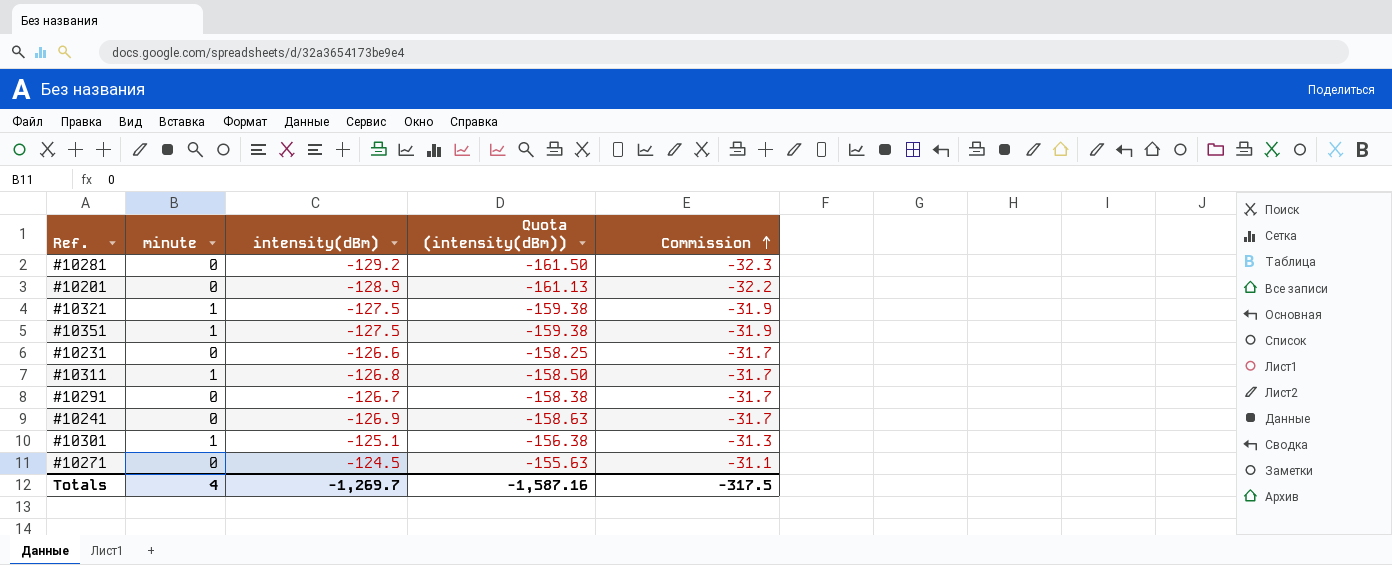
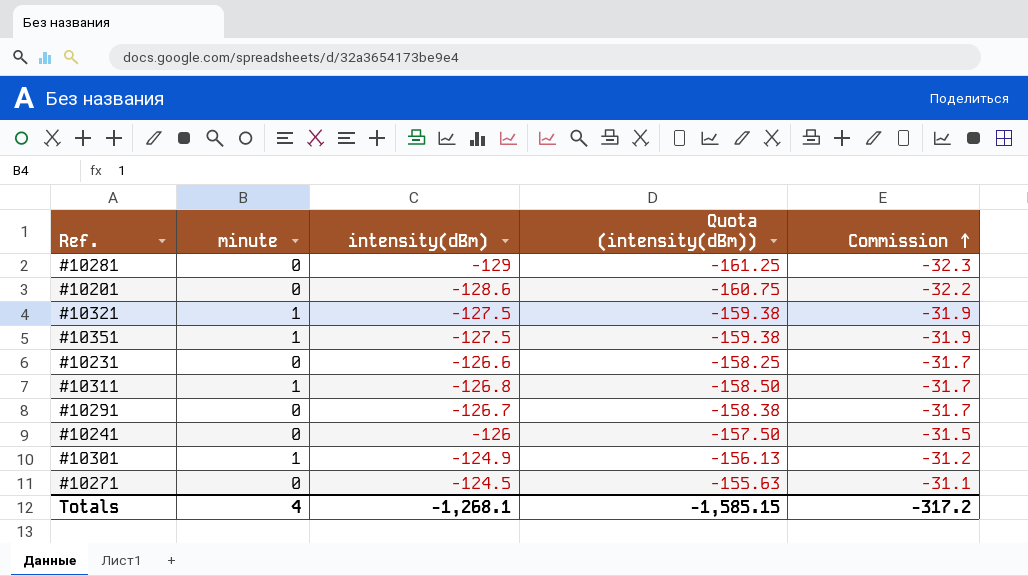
#10281 | intensity(dBm): -129.2 -> -129
#10281 | Quota (intensity(dBm)): -161.50 -> -161.25
#10201 | intensity(dBm): -128.9 -> -128.6
#10201 | Quota (intensity(dBm)): -161.13 -> -160.75
#10241 | intensity(dBm): -126.9 -> -126
#10241 | Quota (intensity(dBm)): -158.63 -> -157.50
#10241 | Commission: -31.7 -> -31.5
#10301 | intensity(dBm): -125.1 -> -124.9
#10301 | Quota (intensity(dBm)): -156.38 -> -156.13
#10301 | Commission: -31.3 -> -31.2
Totals | intensity(dBm): -1,269.7 -> -1,268.1
Totals | Quota (intensity(dBm)): -1,587.16 -> -1,585.15
Totals | Commission: -317.5 -> -317.2

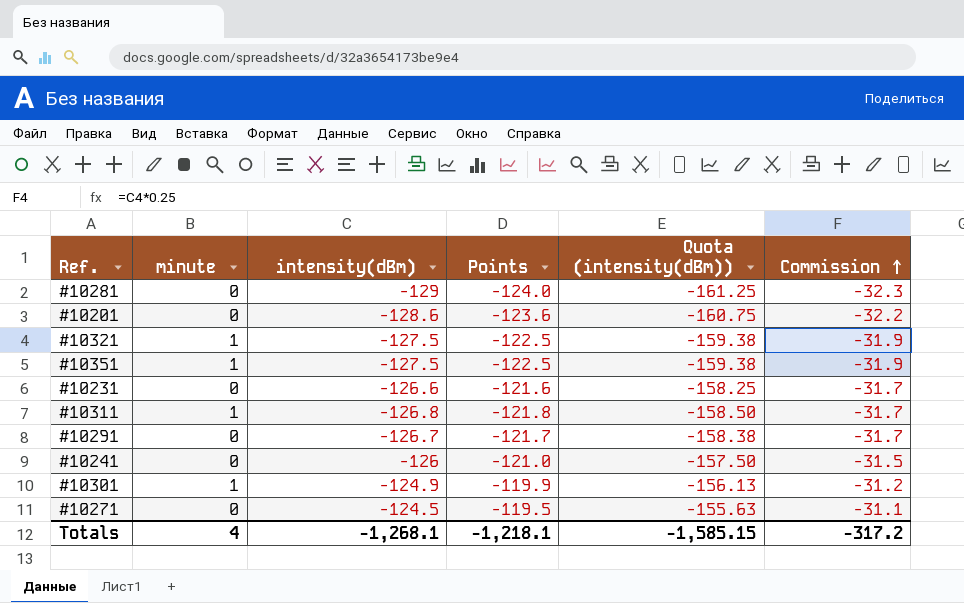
column Points | formula: none -> [intensity(dBm)] + 5

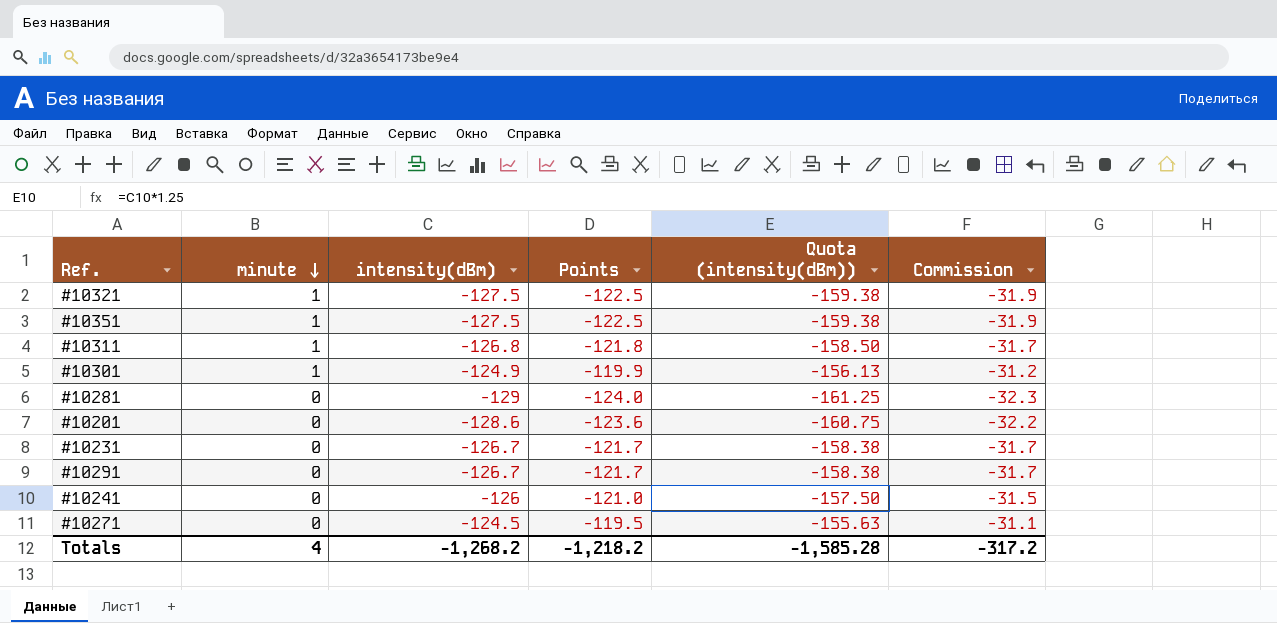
row order: Commission ascending -> minute descending
#10231 | intensity(dBm): -126.6 -> -126.7
#10231 | Points: -121.6 -> -121.7
#10231 | Quota (intensity(dBm)): -158.25 -> -158.38
Totals | intensity(dBm): -1,268.1 -> -1,268.2
Totals | Points: -1,218.1 -> -1,218.2
Totals | Quota (intensity(dBm)): -1,585.15 -> -1,585.28

